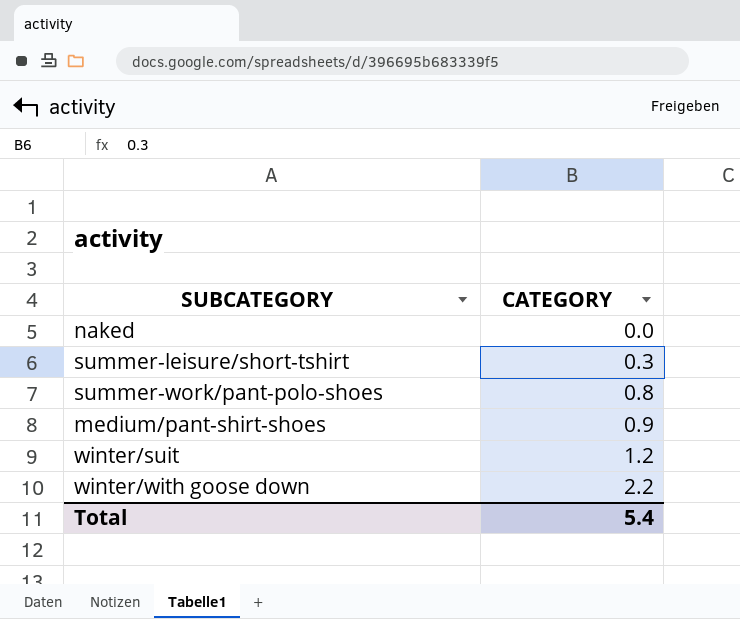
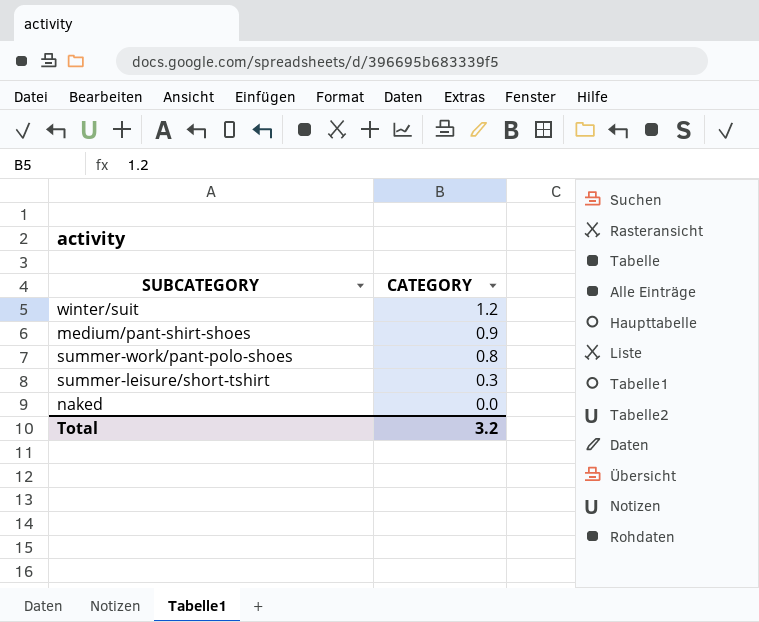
row order: CATEGORY ascending -> CATEGORY descending
row winter/with goose down: 2.2 -> none
Total | CATEGORY: 5.4 -> 3.2

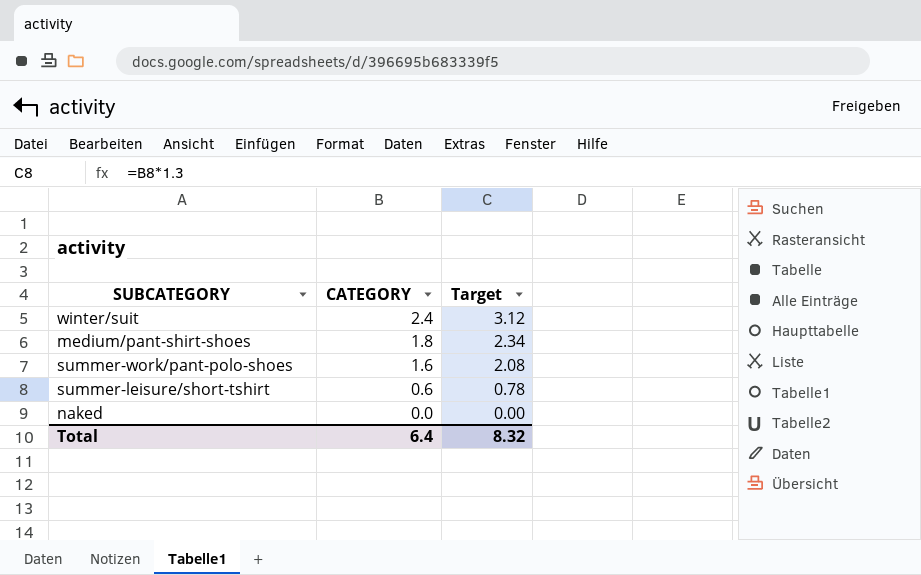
column Target | formula: none -> [CATEGORY] * 1.3
winter/suit | CATEGORY: 1.2 -> 2.4
medium/pant-shirt-shoes | CATEGORY: 0.9 -> 1.8
summer-work/pant-polo-shoes | CATEGORY: 0.8 -> 1.6
summer-leisure/short-tshirt | CATEGORY: 0.3 -> 0.6
Total | CATEGORY: 3.2 -> 6.4

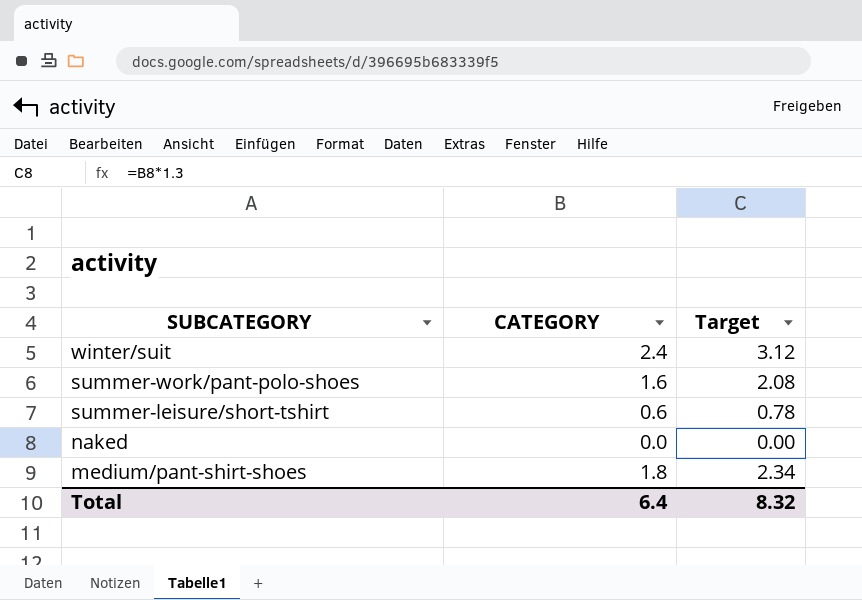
row order: CATEGORY descending -> SUBCATEGORY descending

